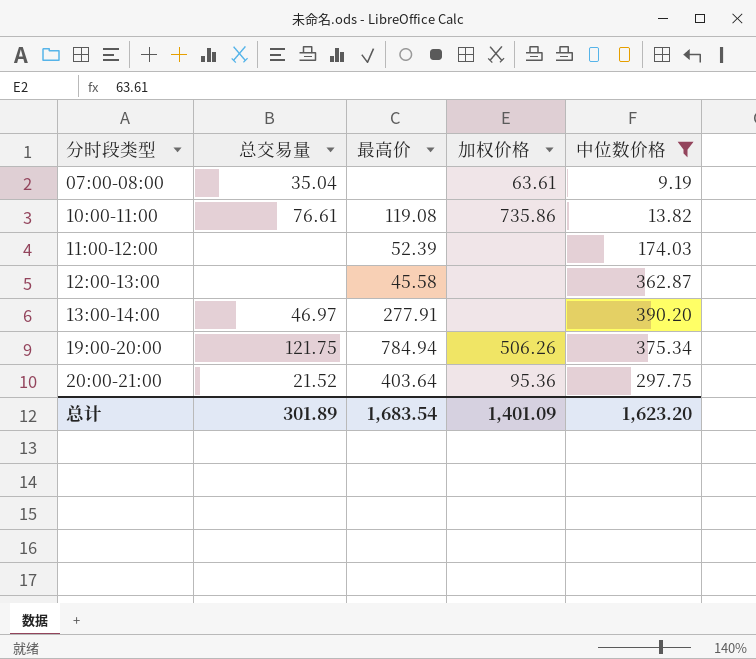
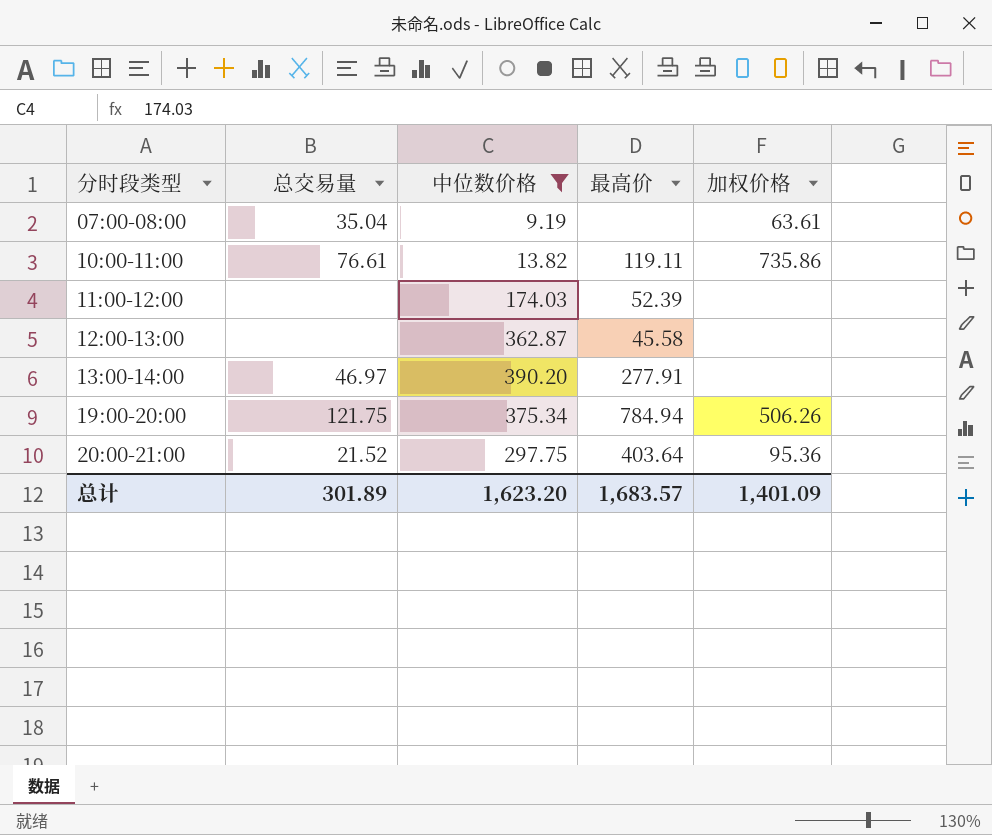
column 中位数价格 | position: 5 -> 3
10:00-11:00 | 最高价: 119.08 -> 119.11
总计 | 最高价: 1,683.54 -> 1,683.57

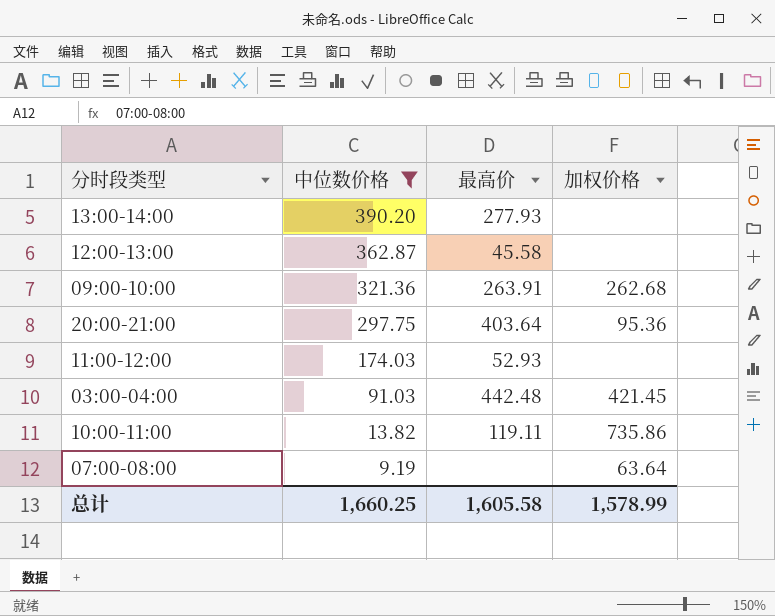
row order: 分时段类型 ascending -> 中位数价格 descending
column 总交易量 | position: 2 -> none
row 19:00-20:00: 121.75 | 375.34 | 784.94 | 506.26 -> none
13:00-14:00 | 最高价: 277.91 -> 277.93
row 09:00-10:00: none -> 321.36 | 263.91 | 262.68
11:00-12:00 | 最高价: 52.39 -> 52.93
row 03:00-04:00: none -> 91.03 | 442.48 | 421.45
07:00-08:00 | 加权价格: 63.61 -> 63.64
总计 | 中位数价格: 1,623.20 -> 1,660.25
总计 | 最高价: 1,683.57 -> 1,605.58
总计 | 加权价格: 1,401.09 -> 1,578.99

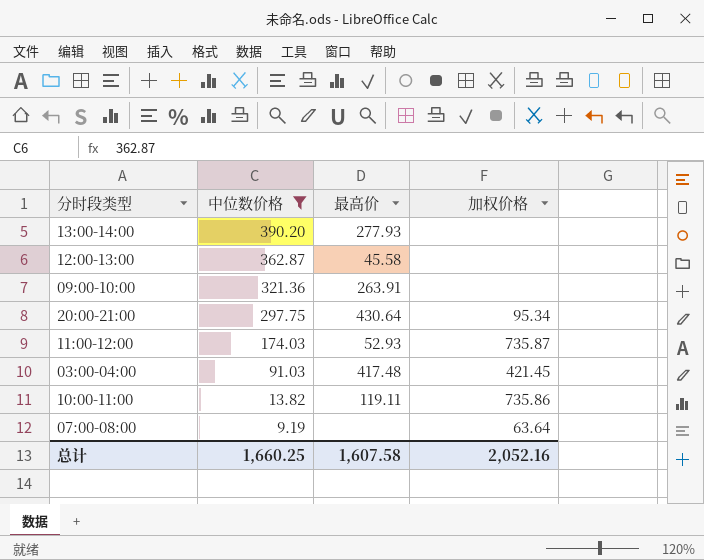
09:00-10:00 | 加权价格: 262.68 -> none
20:00-21:00 | 最高价: 403.64 -> 430.64
20:00-21:00 | 加权价格: 95.36 -> 95.34
11:00-12:00 | 加权价格: none -> 735.87
03:00-04:00 | 最高价: 442.48 -> 417.48
总计 | 最高价: 1,605.58 -> 1,607.58
总计 | 加权价格: 1,578.99 -> 2,052.16

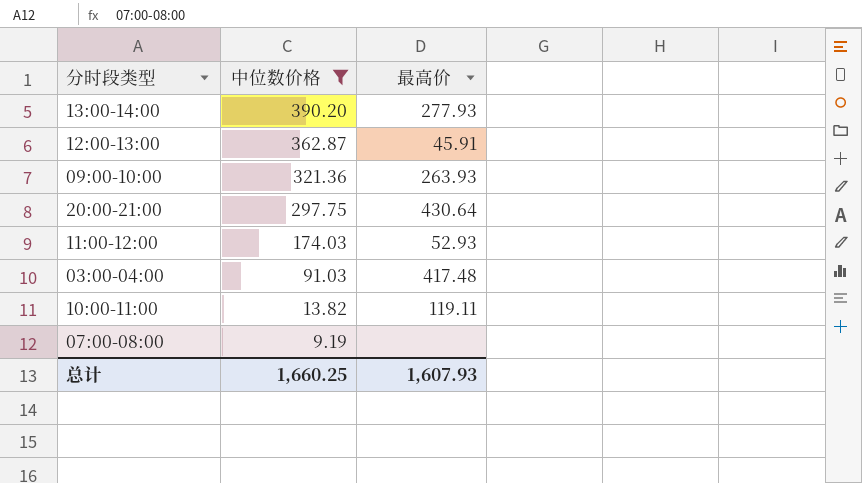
column 加权价格 | position: 4 -> none
12:00-13:00 | 最高价: 45.58 -> 45.91
09:00-10:00 | 最高价: 263.91 -> 263.93
总计 | 最高价: 1,607.58 -> 1,607.93

